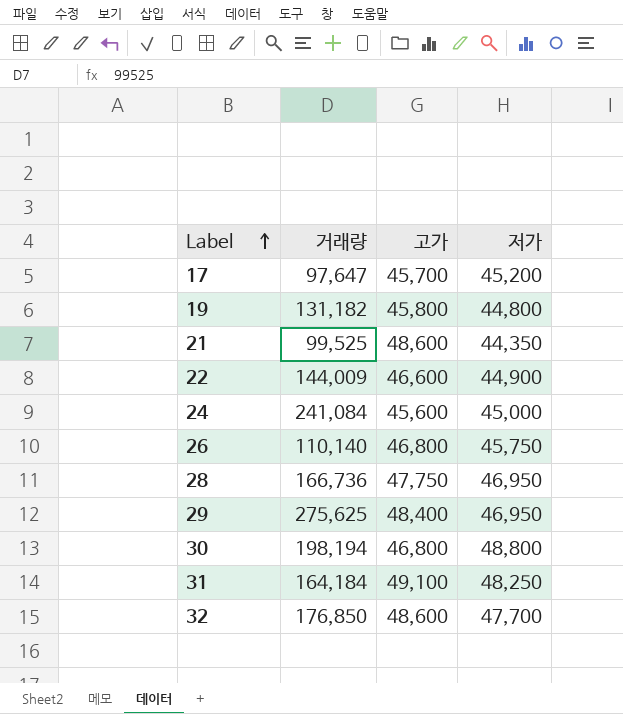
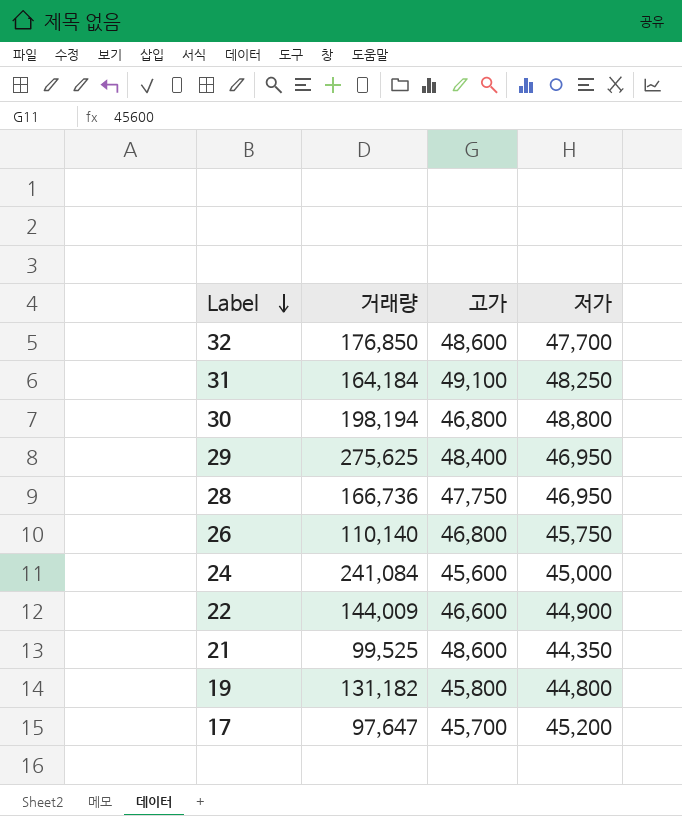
row order: Label ascending -> Label descending

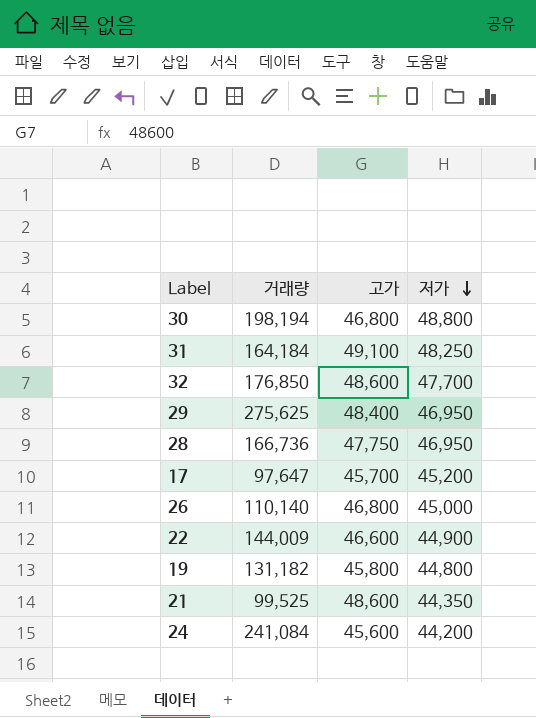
row order: Label descending -> 저가 descending
26 | 저가: 45,750 -> 45,000
24 | 저가: 45,000 -> 44,200

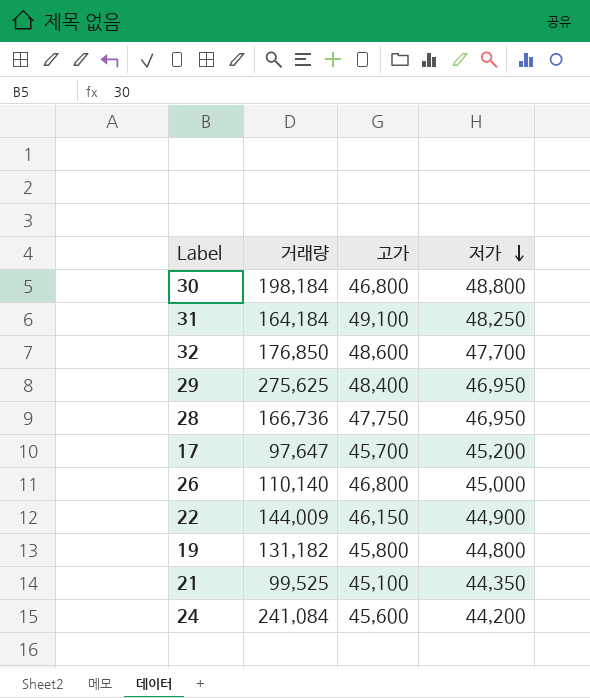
30 | 거래량: 198,194 -> 198,184
22 | 고가: 46,600 -> 46,150
21 | 고가: 48,600 -> 45,100

